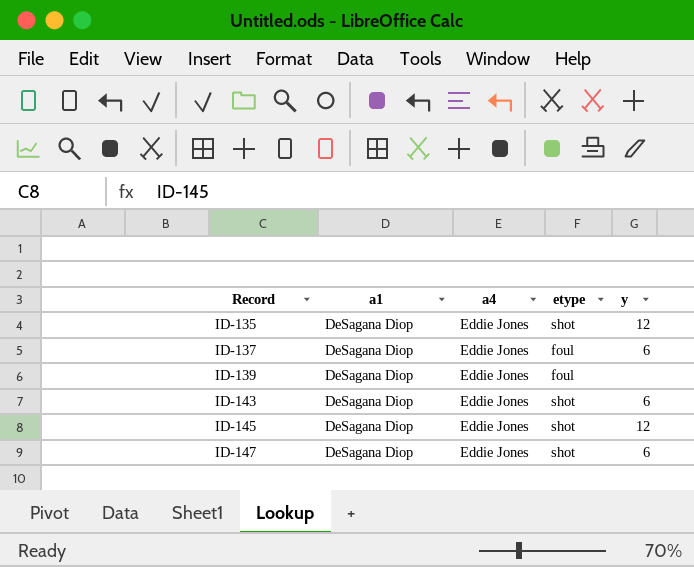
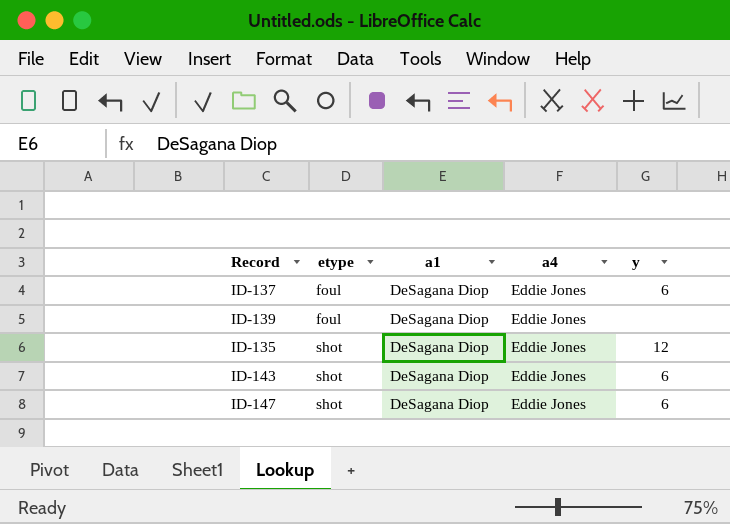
row order: Record ascending -> etype ascending
column etype | position: 4 -> 2
row ID-145: DeSagana Diop | Eddie Jones | shot | 12 -> none

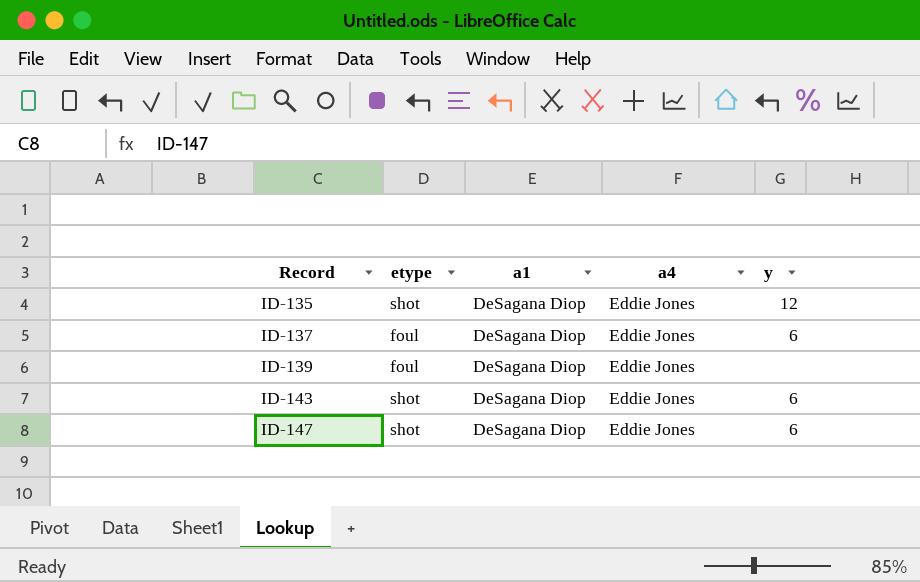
row order: etype ascending -> Record ascending

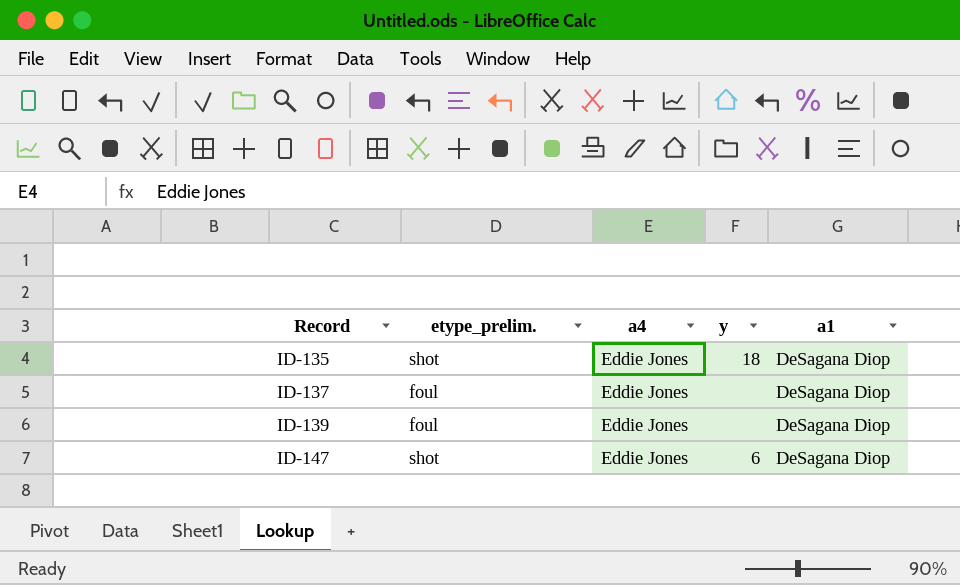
column name: etype -> etype_prelim.
column a1 | position: 3 -> 5
row ID-143: shot | DeSagana Diop | Eddie Jones | 6 -> none
ID-135 | y: 12 -> 18
ID-137 | y: 6 -> none

